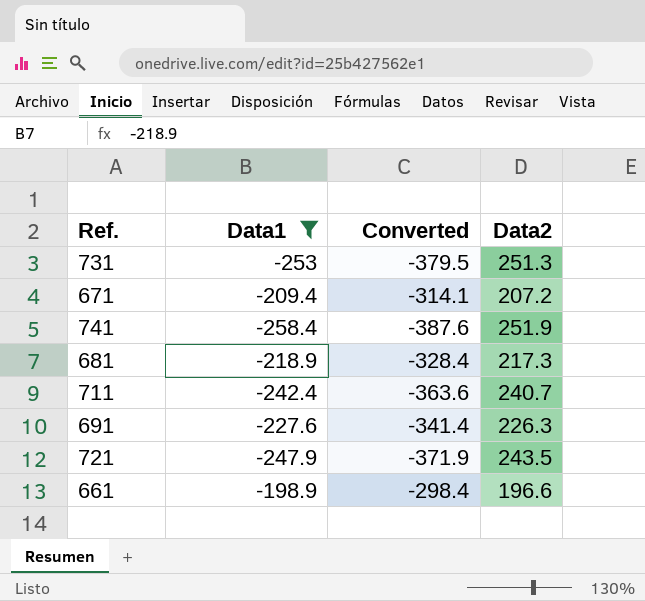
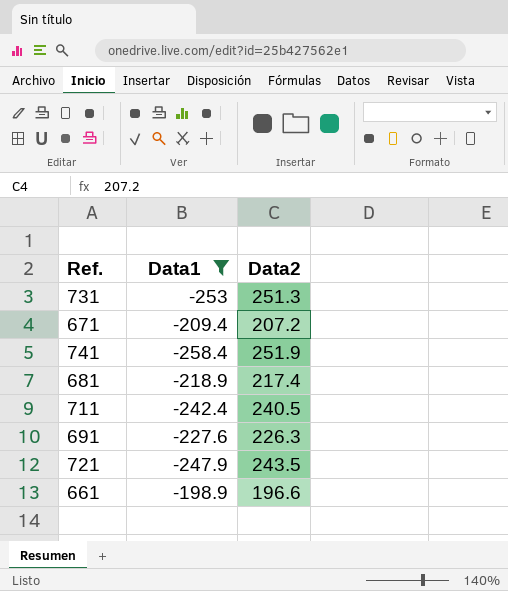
column Converted | formula: [Data1] * 1.5 -> none
681 | Data2: 217.3 -> 217.4
711 | Data2: 240.7 -> 240.5

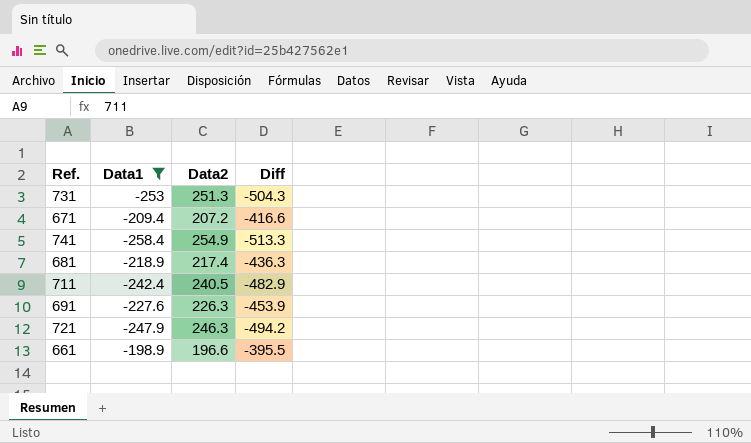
column Diff | formula: none -> [Data1] - [Data2]
741 | Data2: 251.9 -> 254.9
721 | Data2: 243.5 -> 246.3

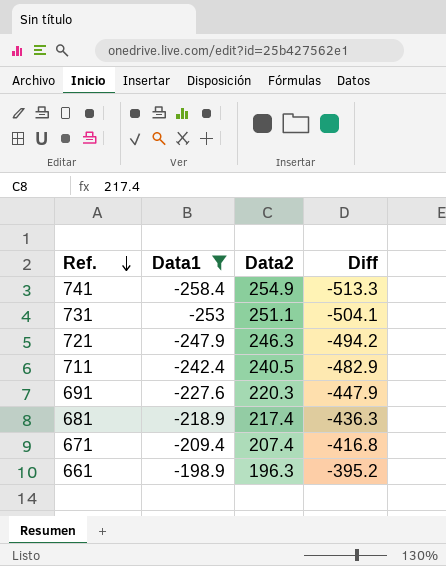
row order: none -> Ref. descending
731 | Data2: 251.3 -> 251.1
731 | Diff: -504.3 -> -504.1
691 | Data2: 226.3 -> 220.3
691 | Diff: -453.9 -> -447.9
671 | Data2: 207.2 -> 207.4
671 | Diff: -416.6 -> -416.8
661 | Data2: 196.6 -> 196.3
661 | Diff: -395.5 -> -395.2

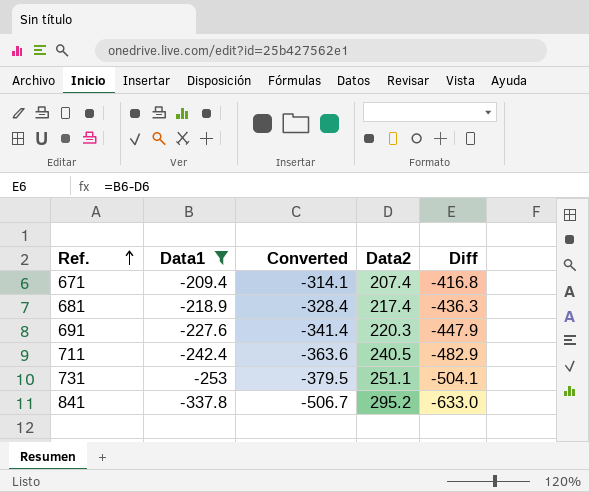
row order: Ref. descending -> Ref. ascending
column Converted | formula: none -> [Data1] * 1.5
row 741: -258.4 | 254.9 | -513.3 -> none
row 721: -247.9 | 246.3 | -494.2 -> none
row 661: -198.9 | 196.3 | -395.2 -> none
row 841: none -> -337.8 | -506.7 | 295.2 | -633.0

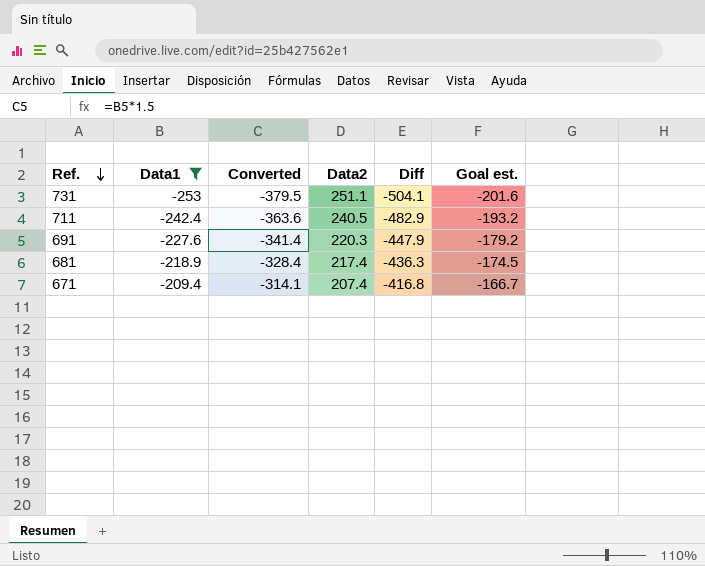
row order: Ref. ascending -> Ref. descending
column Goal est. | formula: none -> [Diff] * 0.4
row 841: -337.8 | -506.7 | 295.2 | -633.0 -> none

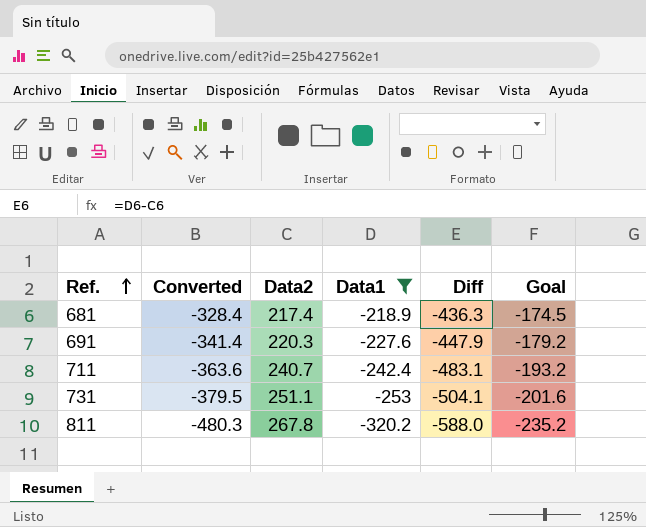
row order: Ref. descending -> Ref. ascending
column Data1 | position: 2 -> 4
column name: Goal est. -> Goal
row 671: -209.4 | -314.1 | 207.4 | -416.8 | -166.7 -> none
711 | Data2: 240.5 -> 240.7
711 | Diff: -482.9 -> -483.1
row 811: none -> -480.3 | 267.8 | -320.2 | -588.0 | -235.2

